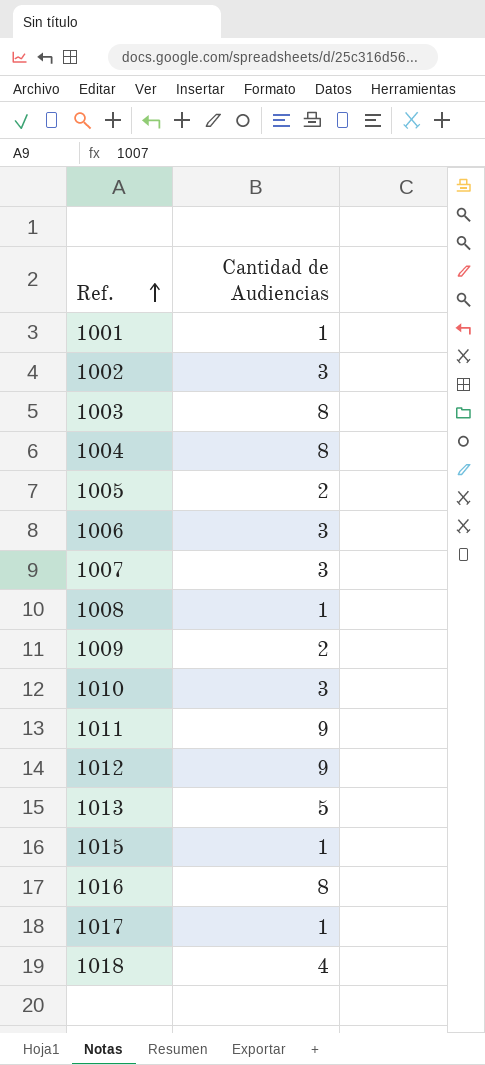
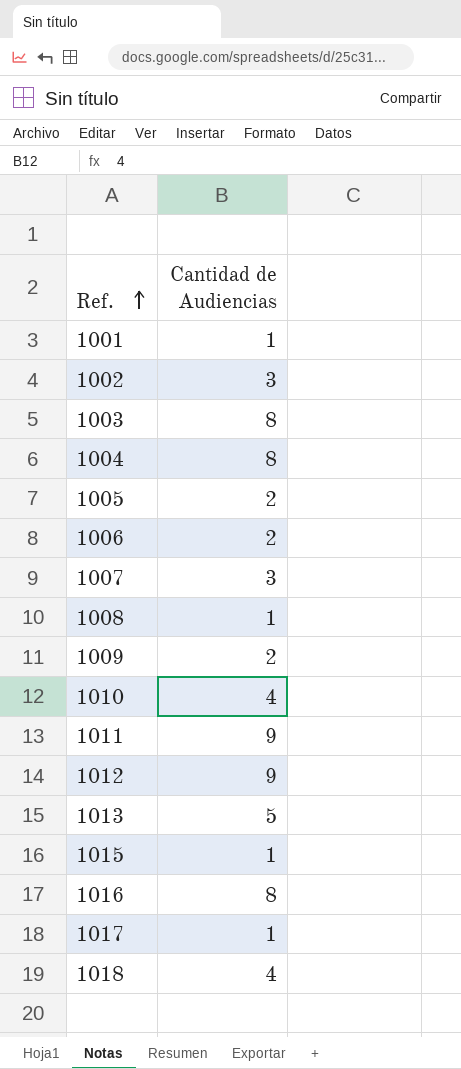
1006 | Cantidad de Audiencias: 3 -> 2
1010 | Cantidad de Audiencias: 3 -> 4

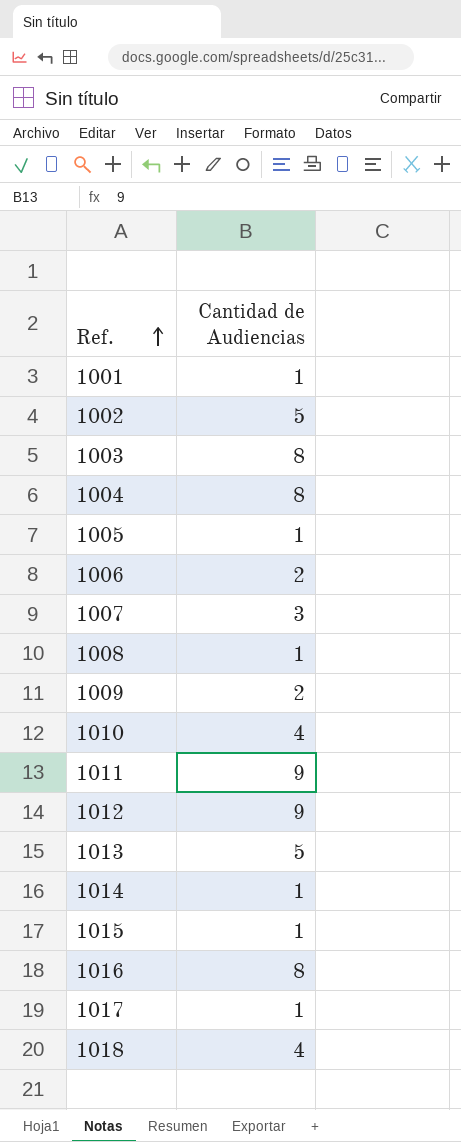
1002 | Cantidad de Audiencias: 3 -> 5
1005 | Cantidad de Audiencias: 2 -> 1
row 1014: none -> 1

